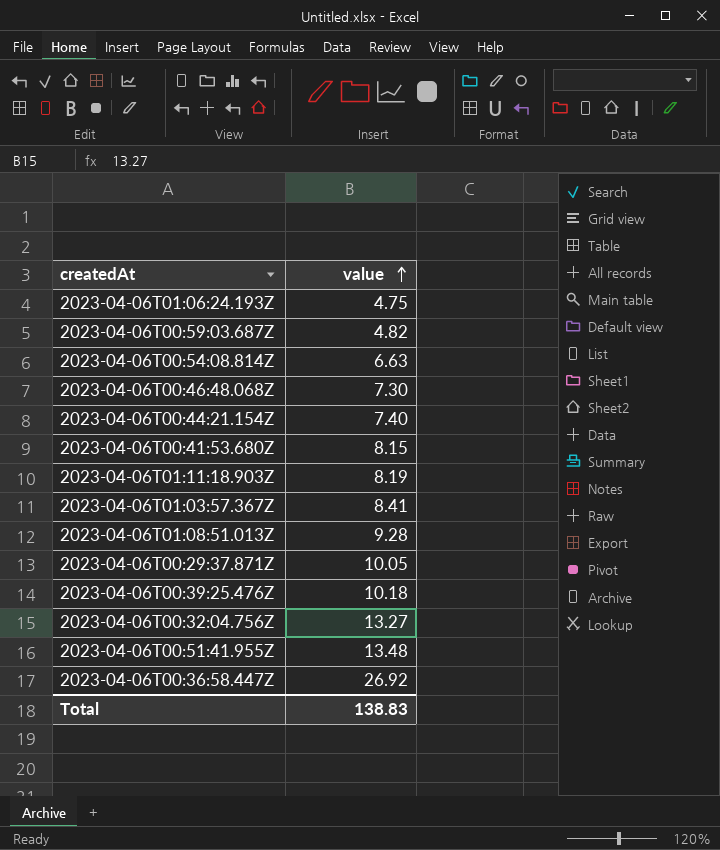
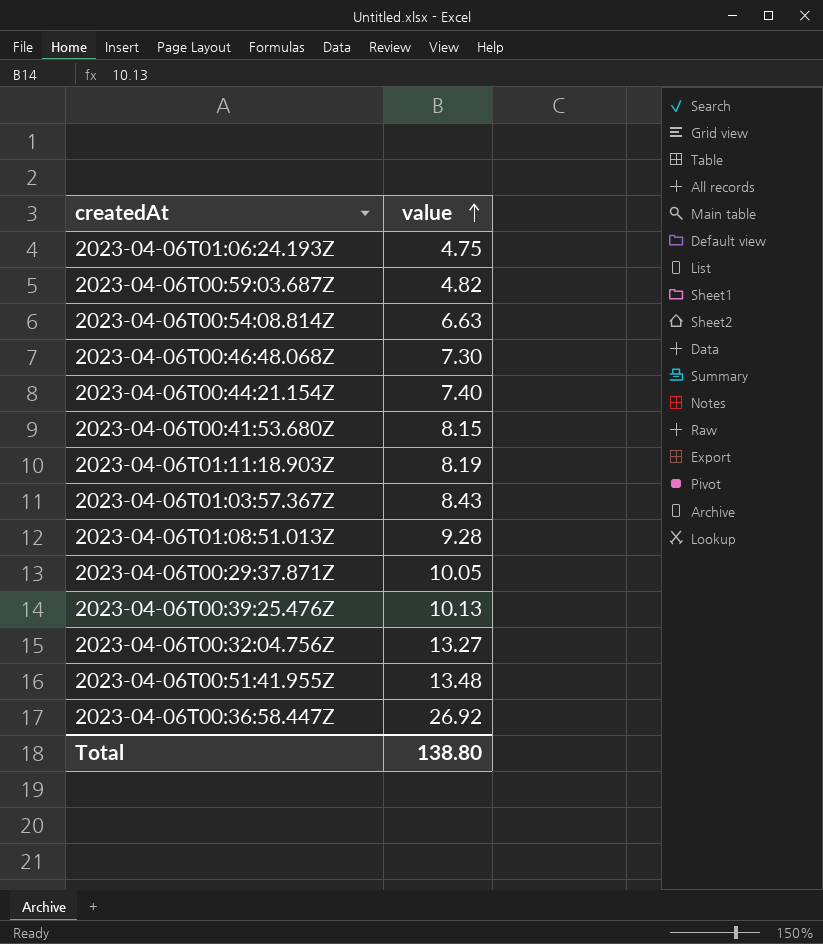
2023-04-06T01:03:57.367Z | value: 8.41 -> 8.43
2023-04-06T00:39:25.476Z | value: 10.18 -> 10.13
Total | value: 138.83 -> 138.80

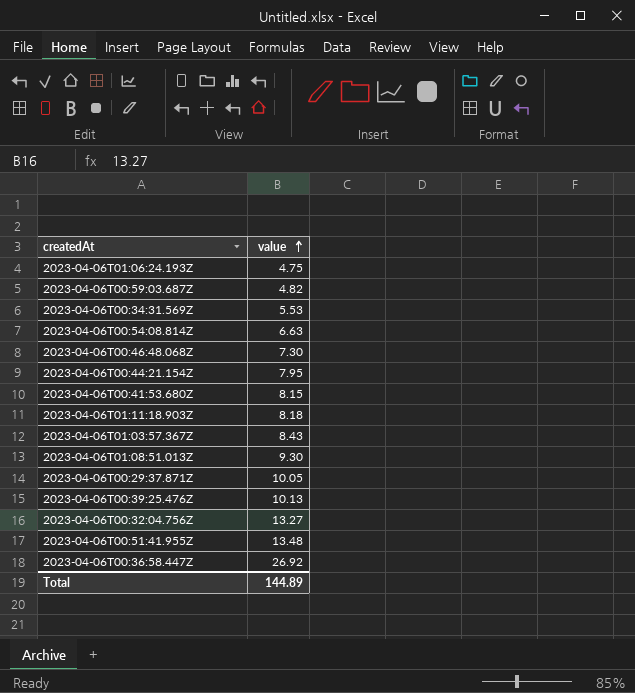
row 2023-04-06T00:34:31.569Z: none -> 5.53
2023-04-06T00:44:21.154Z | value: 7.40 -> 7.95
2023-04-06T01:11:18.903Z | value: 8.19 -> 8.18
2023-04-06T01:08:51.013Z | value: 9.28 -> 9.30
Total | value: 138.80 -> 144.89

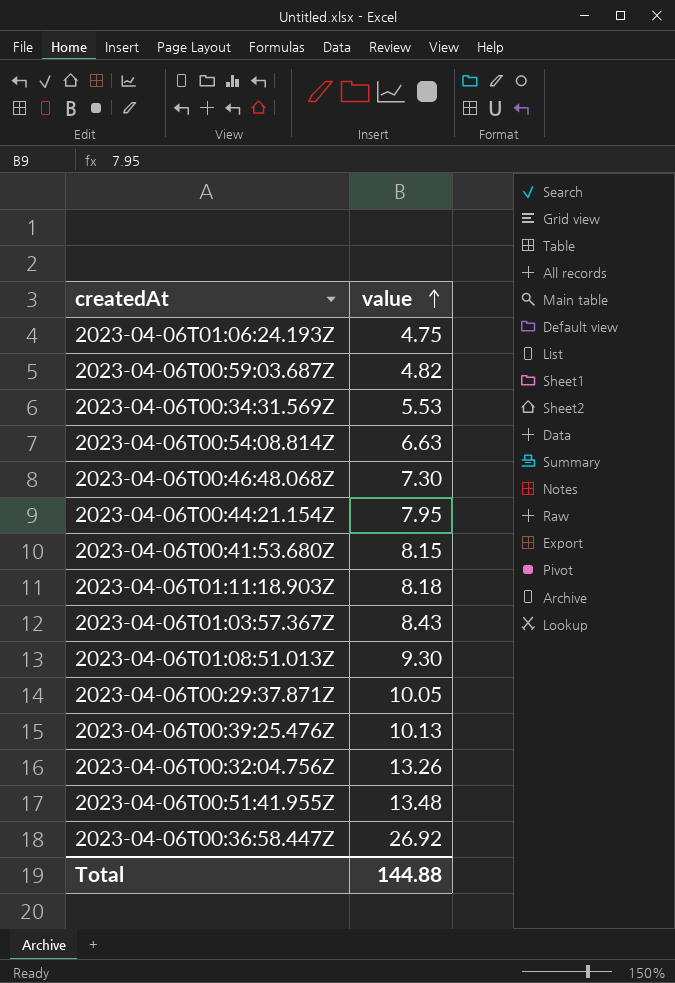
2023-04-06T00:32:04.756Z | value: 13.27 -> 13.26
Total | value: 144.89 -> 144.88

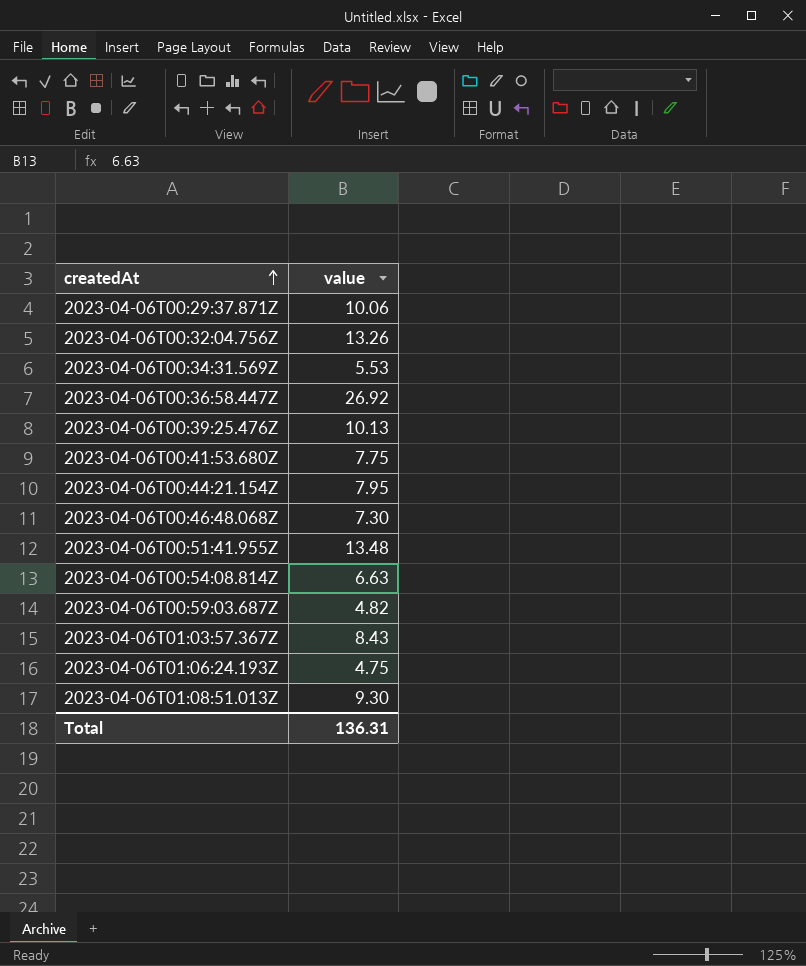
row order: value ascending -> createdAt ascending
row 2023-04-06T01:11:18.903Z: 8.18 -> none
2023-04-06T00:29:37.871Z | value: 10.05 -> 10.06
2023-04-06T00:41:53.680Z | value: 8.15 -> 7.75
Total | value: 144.88 -> 136.31

